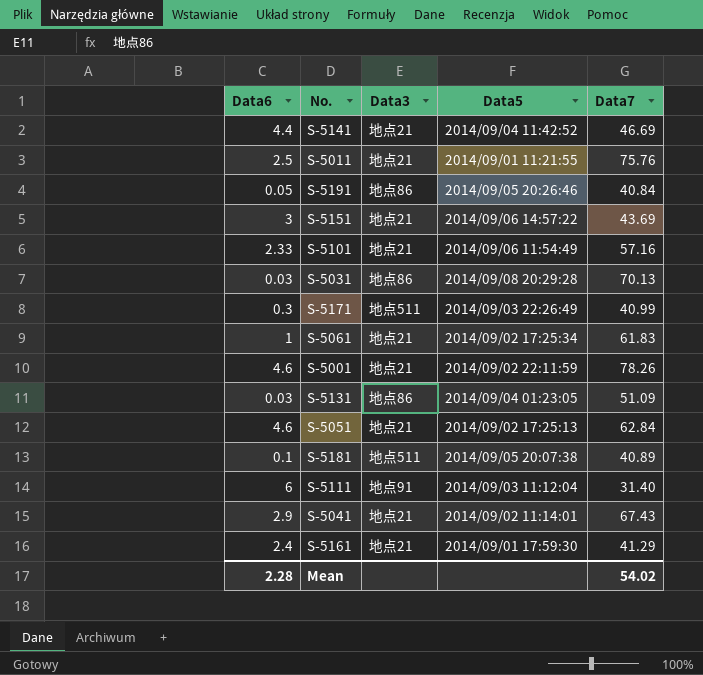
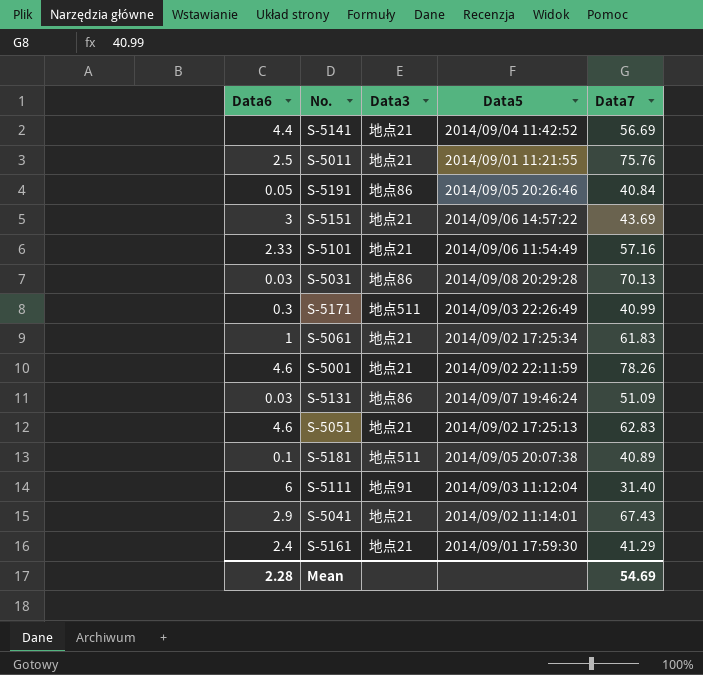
S-5141 | Data7: 46.69 -> 56.69
S-5131 | Data5: 2014/09/04 01:23:05 -> 2014/09/07 19:46:24
S-5051 | Data7: 62.84 -> 62.83
Mean | Data7: 54.02 -> 54.69

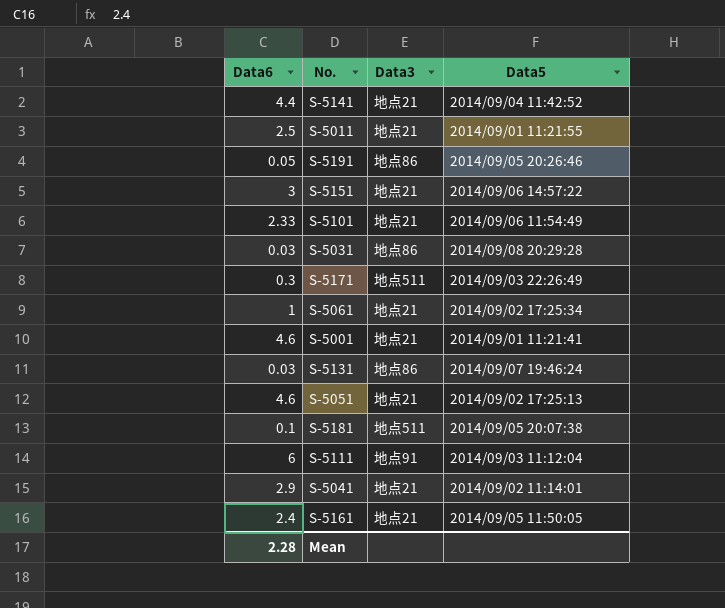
column Data7 | position: 5 -> none
S-5001 | Data5: 2014/09/02 22:11:59 -> 2014/09/01 11:21:41
S-5161 | Data5: 2014/09/01 17:59:30 -> 2014/09/05 11:50:05

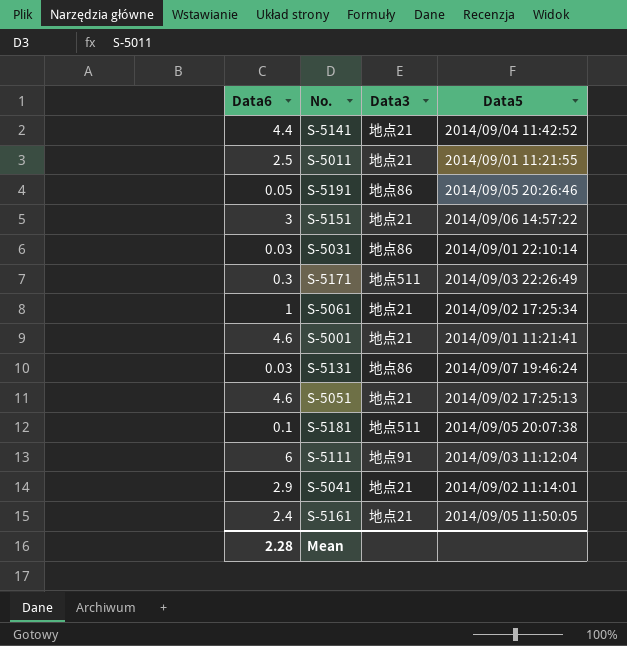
row S-5101: 2.33 | 地点21 | 2014/09/06 11:54:49 -> none
S-5031 | Data5: 2014/09/08 20:29:28 -> 2014/09/01 22:10:14

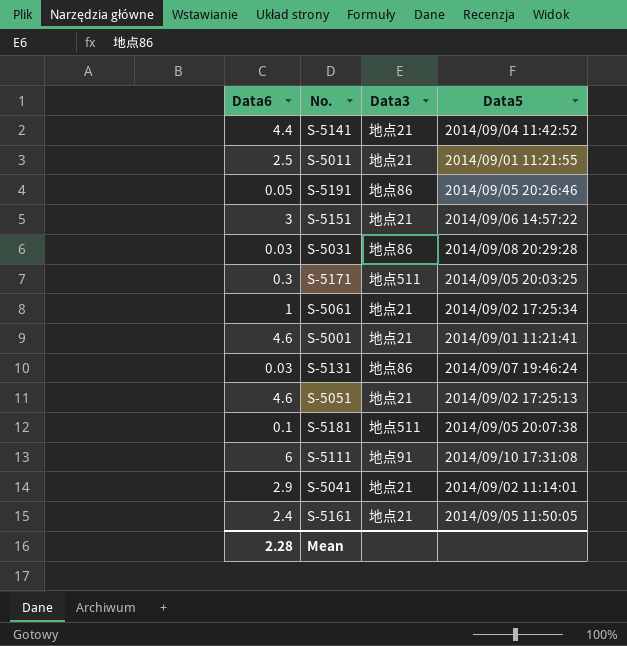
S-5031 | Data5: 2014/09/01 22:10:14 -> 2014/09/08 20:29:28
S-5171 | Data5: 2014/09/03 22:26:49 -> 2014/09/05 20:03:25
S-5111 | Data5: 2014/09/03 11:12:04 -> 2014/09/10 17:31:08

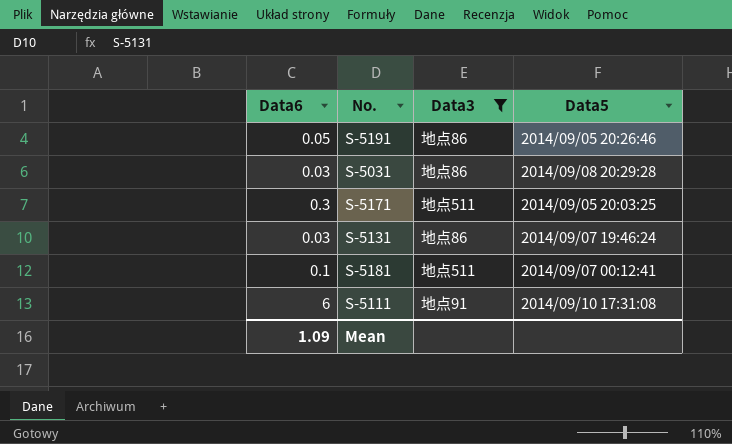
filter: none -> Data3 != 地点21
S-5181 | Data5: 2014/09/05 20:07:38 -> 2014/09/07 00:12:41
Mean | Data6: 2.28 -> 1.09

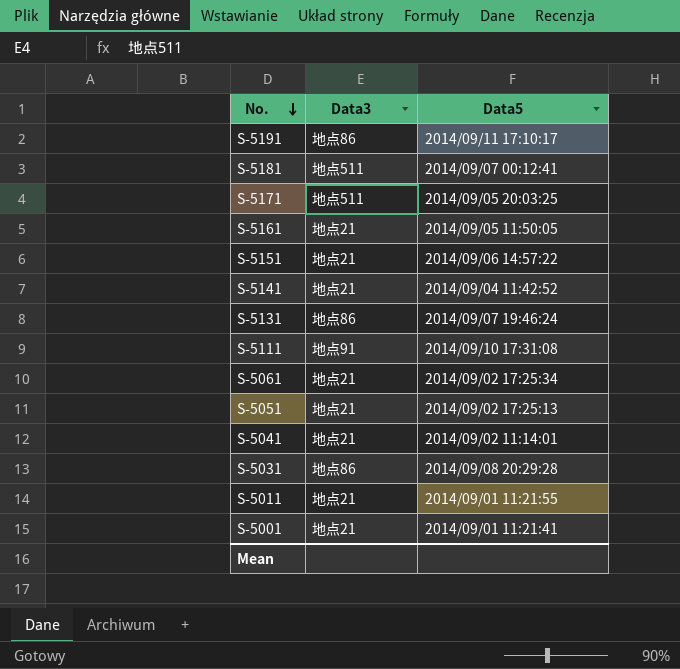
filter: Data3 != 地点21 -> none
row order: none -> No. descending
column Data6 | position: 1 -> none
S-5191 | Data5: 2014/09/05 20:26:46 -> 2014/09/11 17:10:17

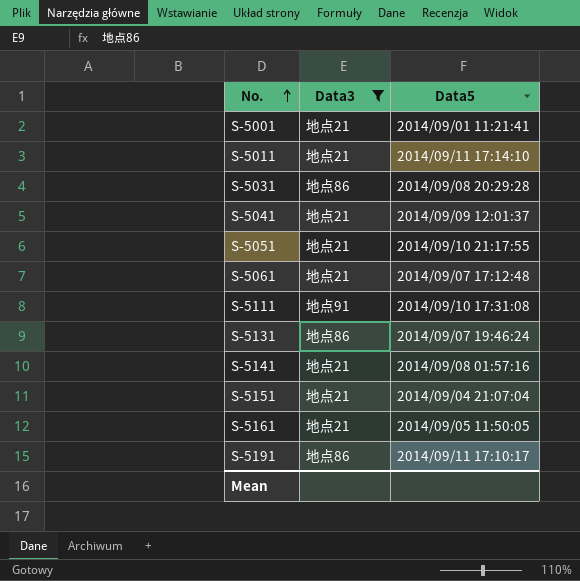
filter: none -> Data3 != 地点511
row order: No. descending -> No. ascending
S-5011 | Data5: 2014/09/01 11:21:55 -> 2014/09/11 17:14:10
S-5041 | Data5: 2014/09/02 11:14:01 -> 2014/09/09 12:01:37
S-5051 | Data5: 2014/09/02 17:25:13 -> 2014/09/10 21:17:55
S-5061 | Data5: 2014/09/02 17:25:34 -> 2014/09/07 17:12:48
S-5141 | Data5: 2014/09/04 11:42:52 -> 2014/09/08 01:57:16
S-5151 | Data5: 2014/09/06 14:57:22 -> 2014/09/04 21:07:04

